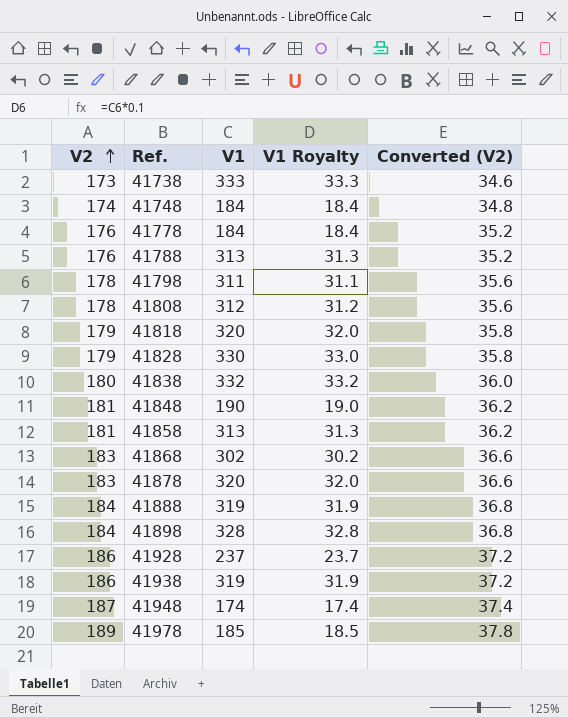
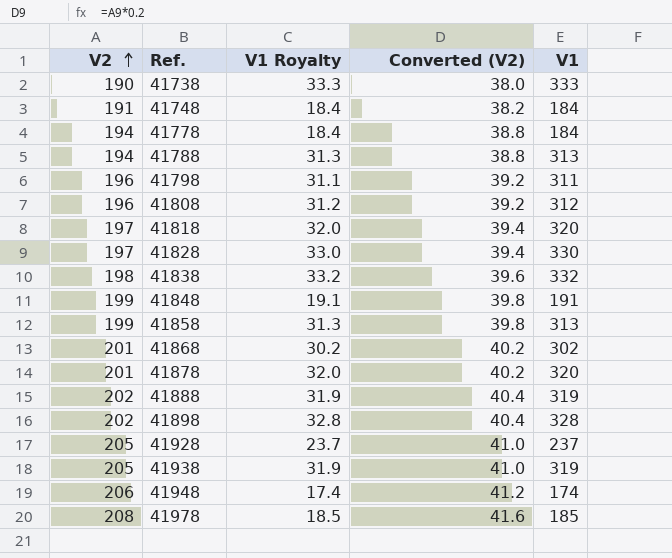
column V1 | position: 3 -> 5
41738 | V2: 173 -> 190
41738 | Converted (V2): 34.6 -> 38.0
41748 | V2: 174 -> 191
41748 | Converted (V2): 34.8 -> 38.2
41778 | V2: 176 -> 194
41778 | Converted (V2): 35.2 -> 38.8
41788 | V2: 176 -> 194
41788 | Converted (V2): 35.2 -> 38.8
41798 | V2: 178 -> 196
41798 | Converted (V2): 35.6 -> 39.2
41808 | V2: 178 -> 196
41808 | Converted (V2): 35.6 -> 39.2
41818 | V2: 179 -> 197
41818 | Converted (V2): 35.8 -> 39.4
41828 | V2: 179 -> 197
41828 | Converted (V2): 35.8 -> 39.4
41838 | V2: 180 -> 198
41838 | Converted (V2): 36.0 -> 39.6
41848 | V2: 181 -> 199
41848 | V1 Royalty: 19.0 -> 19.1
41848 | Converted (V2): 36.2 -> 39.8
41848 | V1: 190 -> 191
41858 | V2: 181 -> 199
41858 | Converted (V2): 36.2 -> 39.8
41868 | V2: 183 -> 201
41868 | Converted (V2): 36.6 -> 40.2
41878 | V2: 183 -> 201
41878 | Converted (V2): 36.6 -> 40.2
41888 | V2: 184 -> 202
41888 | Converted (V2): 36.8 -> 40.4
41898 | V2: 184 -> 202
41898 | Converted (V2): 36.8 -> 40.4
41928 | V2: 186 -> 205
41928 | Converted (V2): 37.2 -> 41.0
41938 | V2: 186 -> 205
41938 | Converted (V2): 37.2 -> 41.0
41948 | V2: 187 -> 206
41948 | Converted (V2): 37.4 -> 41.2
41978 | V2: 189 -> 208
41978 | Converted (V2): 37.8 -> 41.6

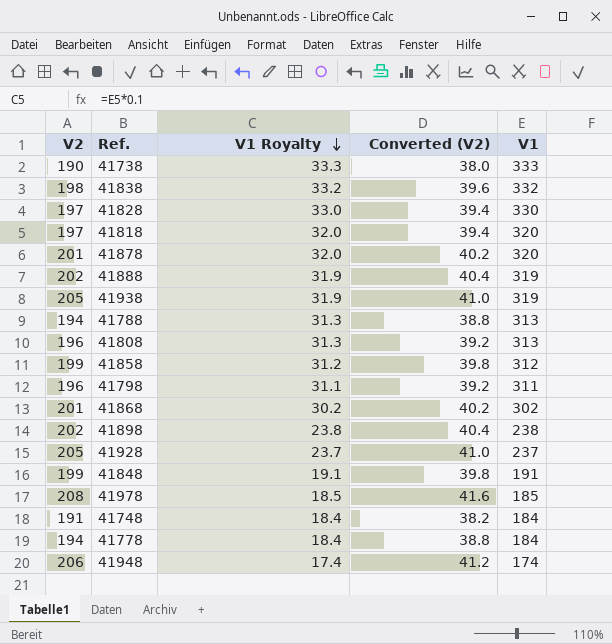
row order: V2 ascending -> V1 Royalty descending
41808 | V1 Royalty: 31.2 -> 31.3
41808 | V1: 312 -> 313
41858 | V1 Royalty: 31.3 -> 31.2
41858 | V1: 313 -> 312
41898 | V1 Royalty: 32.8 -> 23.8
41898 | V1: 328 -> 238

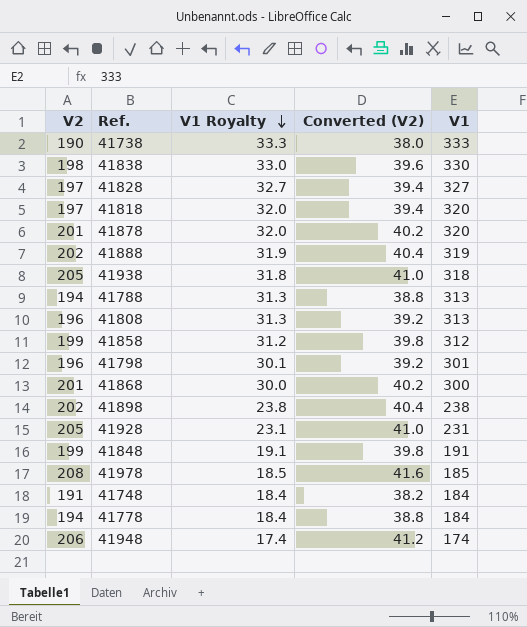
41838 | V1 Royalty: 33.2 -> 33.0
41838 | V1: 332 -> 330
41828 | V1 Royalty: 33.0 -> 32.7
41828 | V1: 330 -> 327
41938 | V1 Royalty: 31.9 -> 31.8
41938 | V1: 319 -> 318
41798 | V1 Royalty: 31.1 -> 30.1
41798 | V1: 311 -> 301
41868 | V1 Royalty: 30.2 -> 30.0
41868 | V1: 302 -> 300
41928 | V1 Royalty: 23.7 -> 23.1
41928 | V1: 237 -> 231

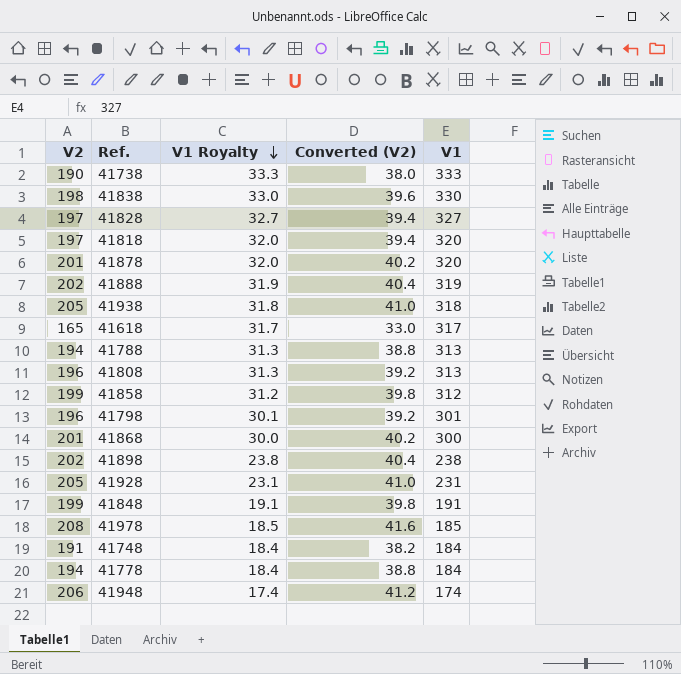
row 41618: none -> 165 | 31.7 | 33.0 | 317

